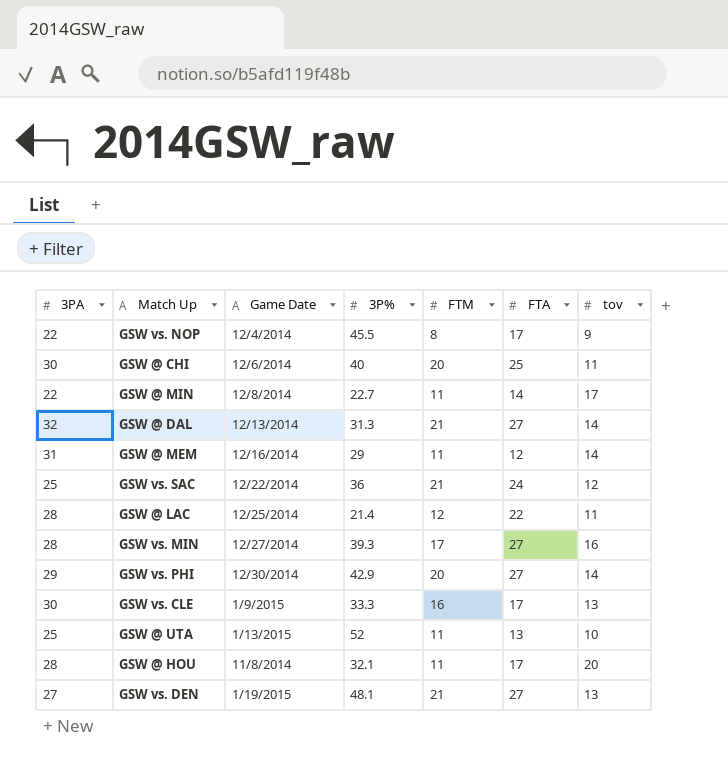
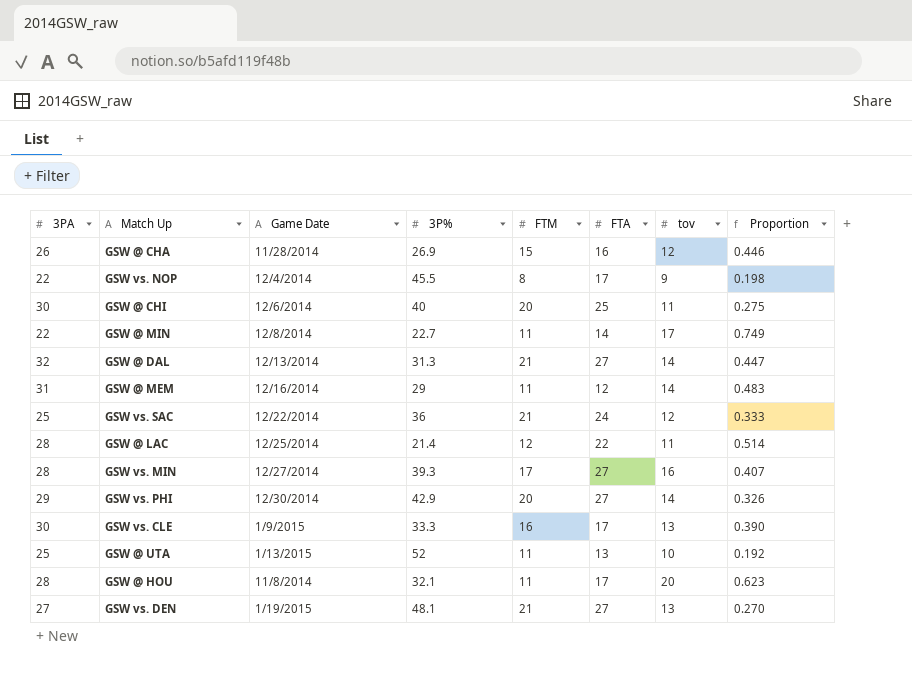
column Proportion | formula: none -> [tov] / [3P%]
row GSW @ CHA: none -> 26 | 11/28/2014 | 26.9 | 15 | 16 | 12 | 0.446

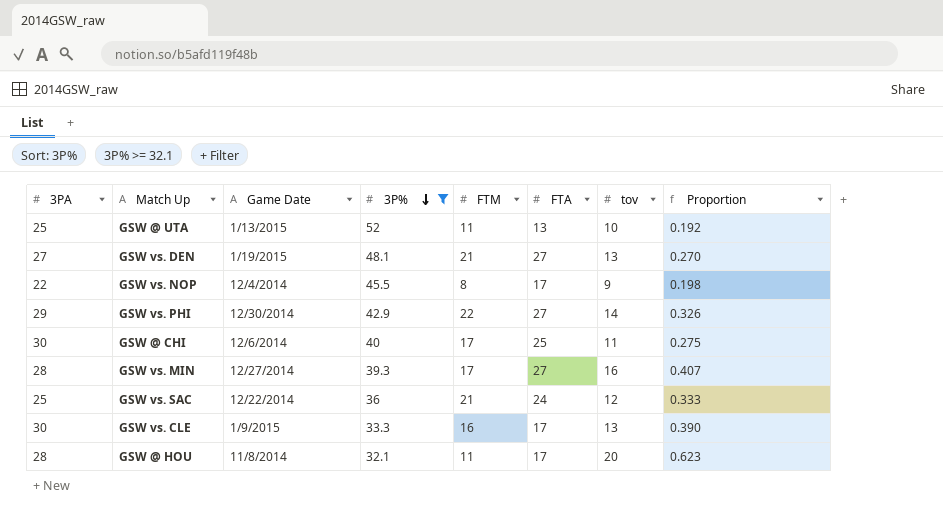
filter: none -> 3P% >= 32.1
row order: none -> 3P% descending
GSW vs. PHI | FTM: 20 -> 22
GSW @ CHI | FTM: 20 -> 17

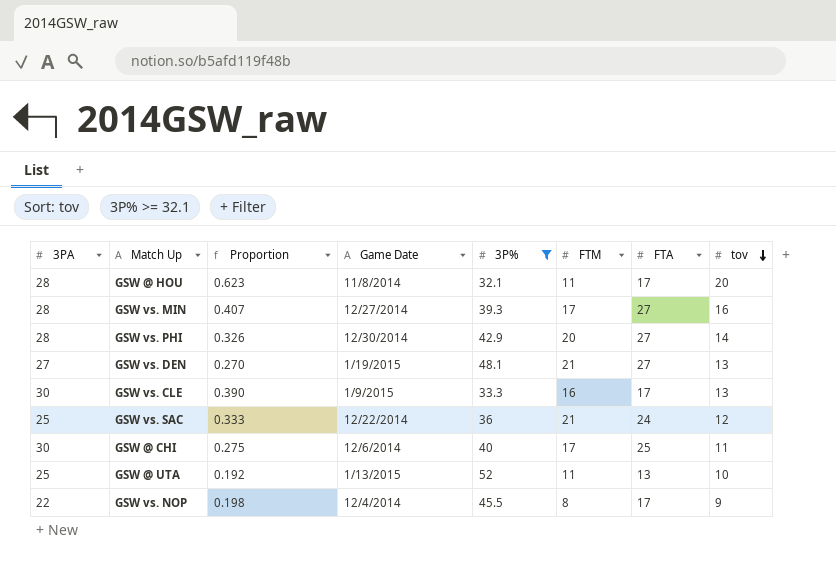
row order: 3P% descending -> tov descending
column Proportion | position: 8 -> 3
GSW vs. PHI | 3PA: 29 -> 28
GSW vs. PHI | FTM: 22 -> 20

